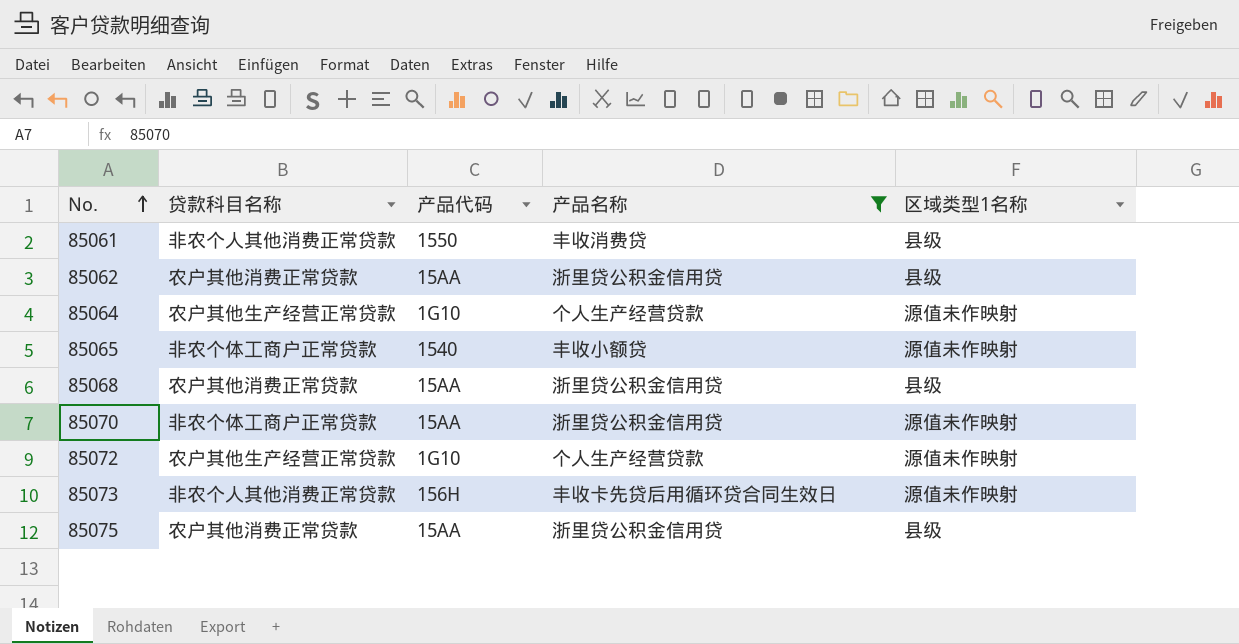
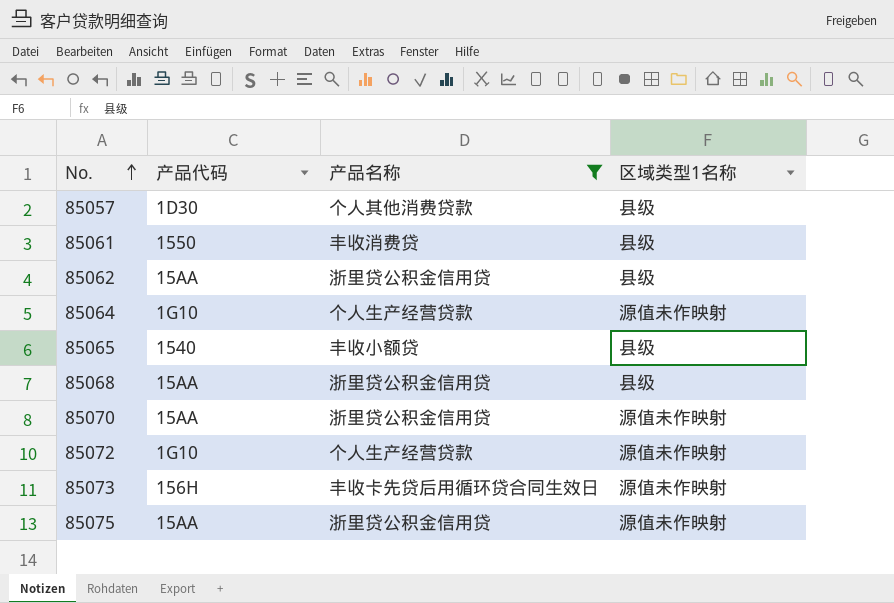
column 贷款科目名称 | position: 2 -> none
row 85057: none -> 1D30 | 个人其他消费贷款 | 县级
85065 | 区域类型1名称: 源值未作映射 -> 县级
85075 | 区域类型1名称: 县级 -> 源值未作映射

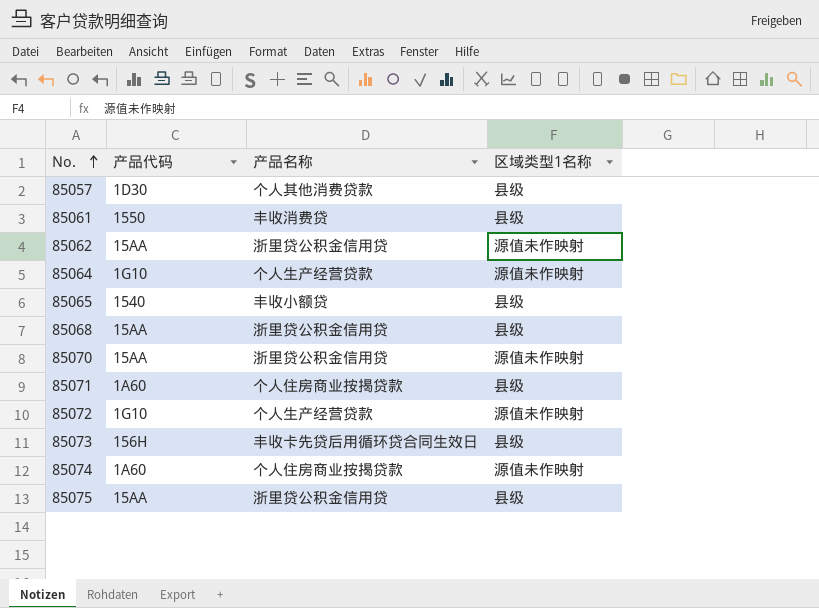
filter: 产品名称 != 个人住房商业按揭贷款 -> none
85062 | 区域类型1名称: 县级 -> 源值未作映射
85073 | 区域类型1名称: 源值未作映射 -> 县级
85075 | 区域类型1名称: 源值未作映射 -> 县级

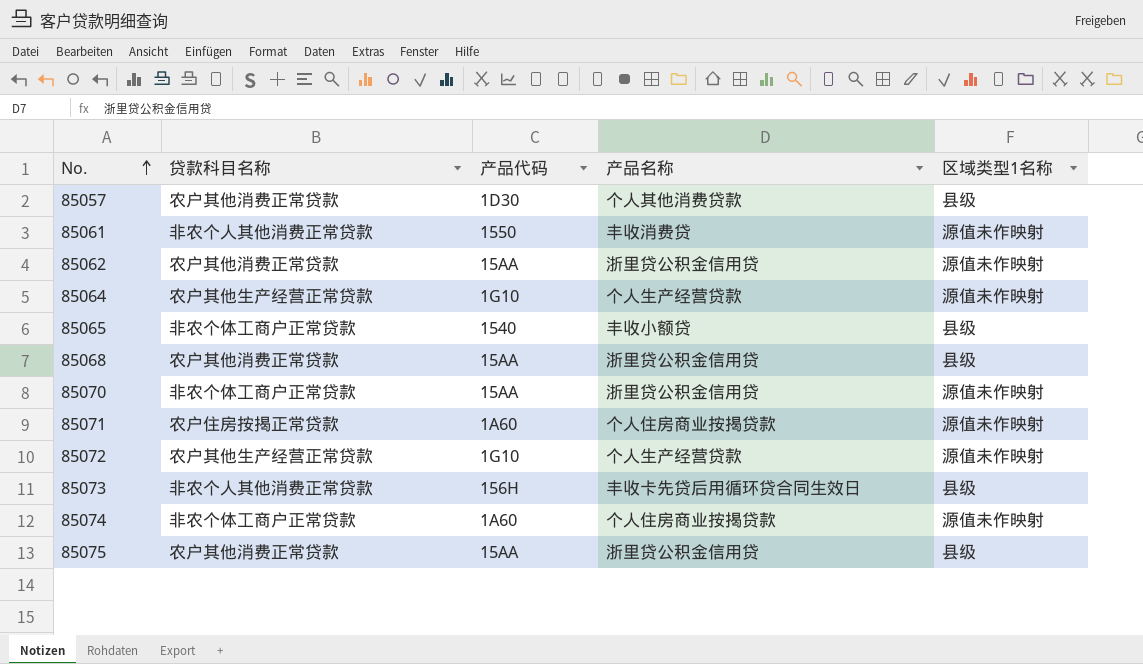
column 贷款科目名称 | position: none -> 2
85061 | 区域类型1名称: 县级 -> 源值未作映射
85071 | 区域类型1名称: 县级 -> 源值未作映射

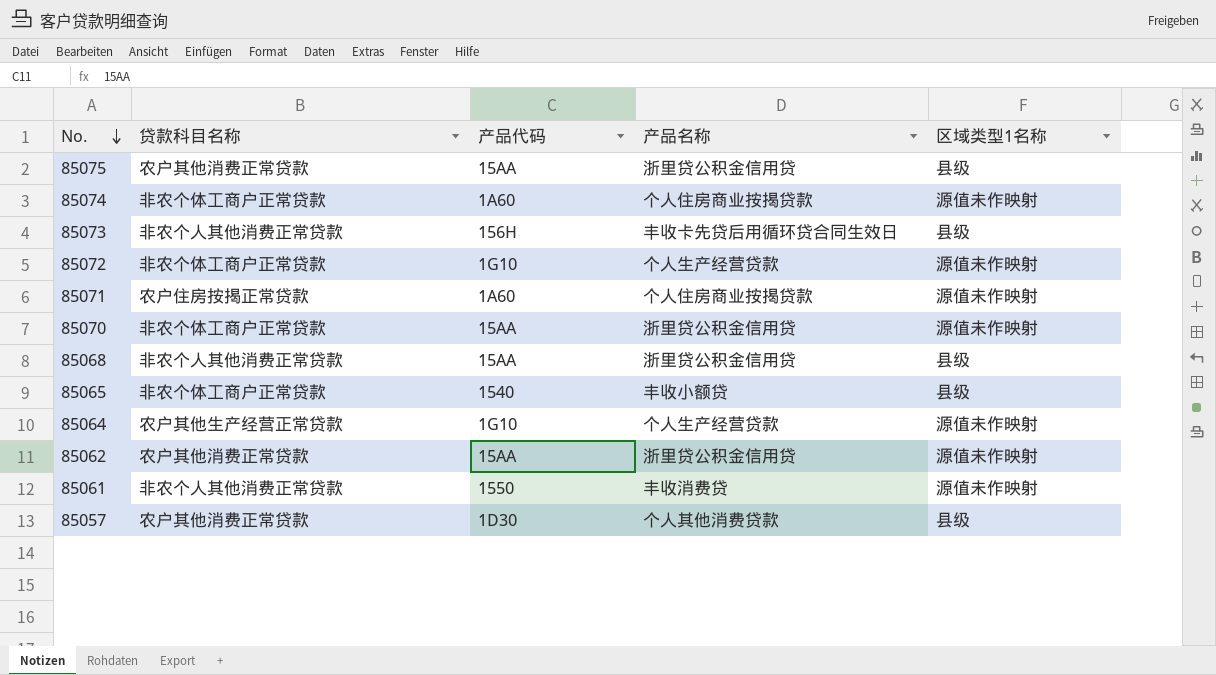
row order: No. ascending -> No. descending
85072 | 贷款科目名称: 农户其他生产经营正常贷款 -> 非农个体工商户正常贷款
85068 | 贷款科目名称: 农户其他消费正常贷款 -> 非农个人其他消费正常贷款

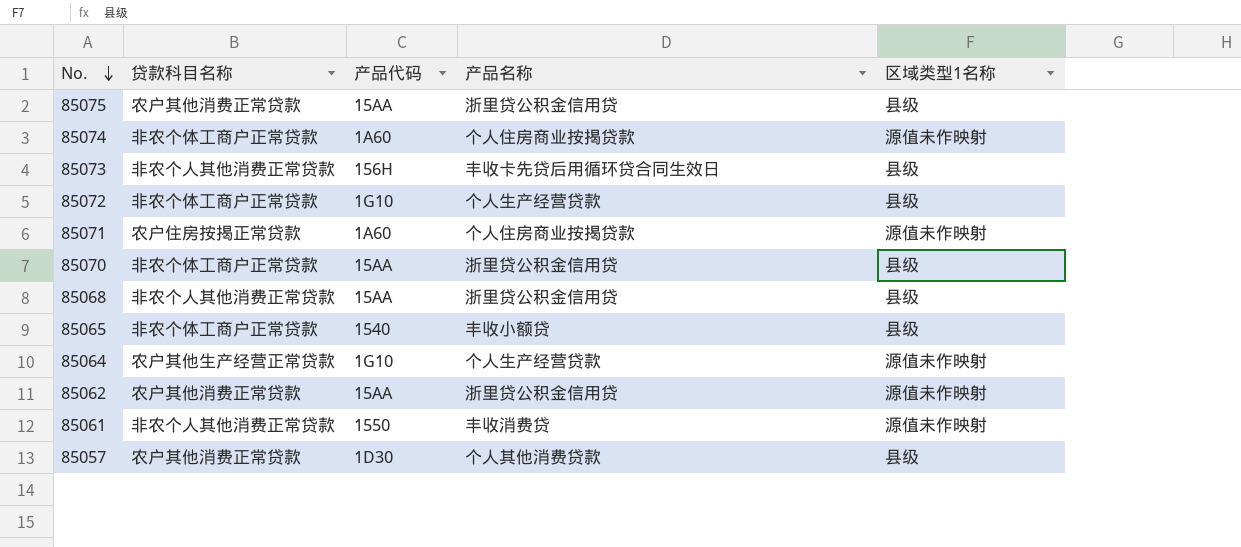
85072 | 区域类型1名称: 源值未作映射 -> 县级
85070 | 区域类型1名称: 源值未作映射 -> 县级

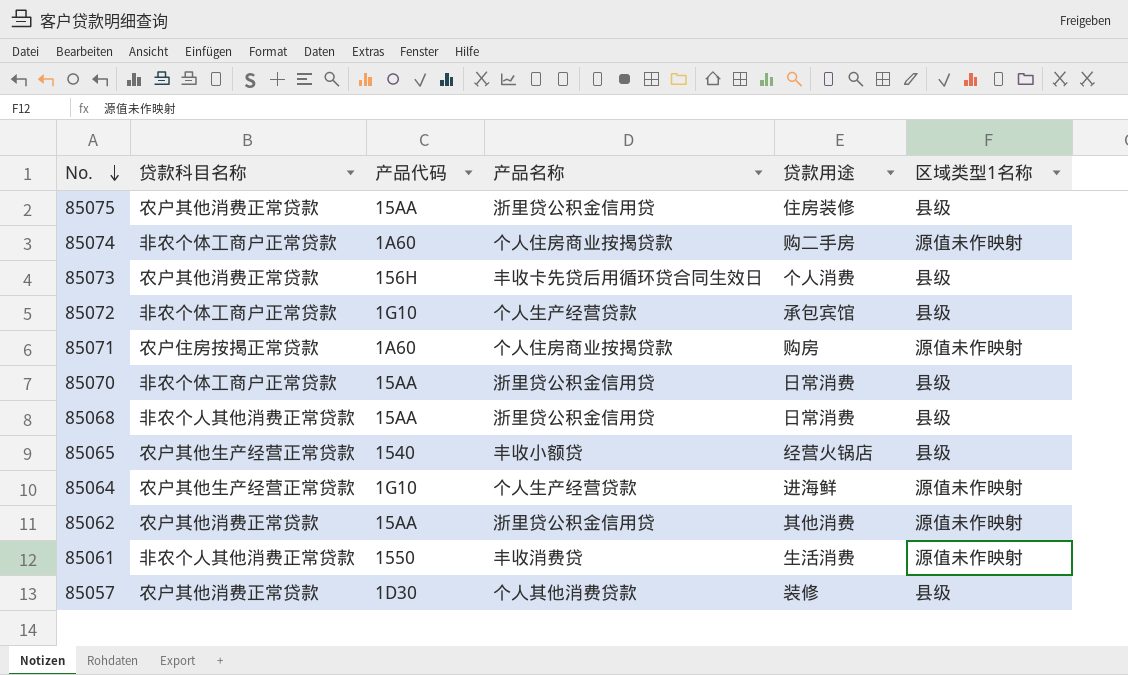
column 贷款用途 | position: none -> 5
85073 | 贷款科目名称: 非农个人其他消费正常贷款 -> 农户其他消费正常贷款
85065 | 贷款科目名称: 非农个体工商户正常贷款 -> 农户其他生产经营正常贷款

